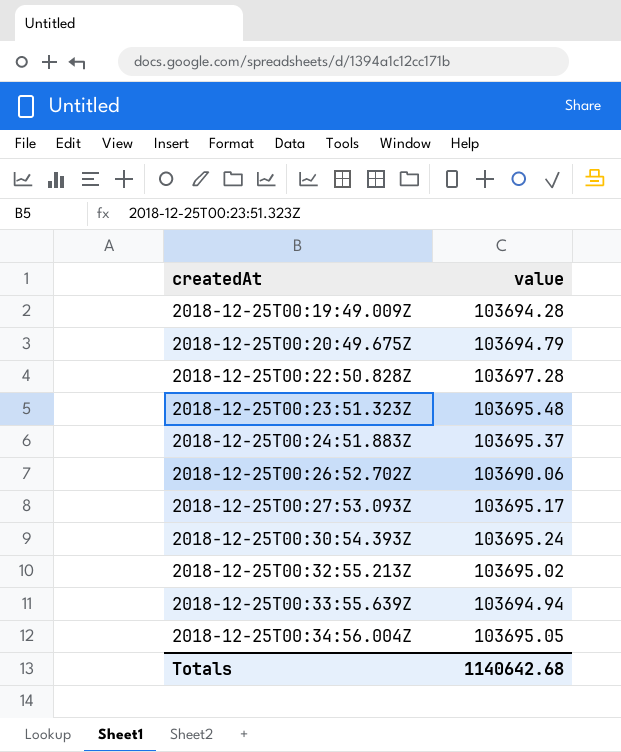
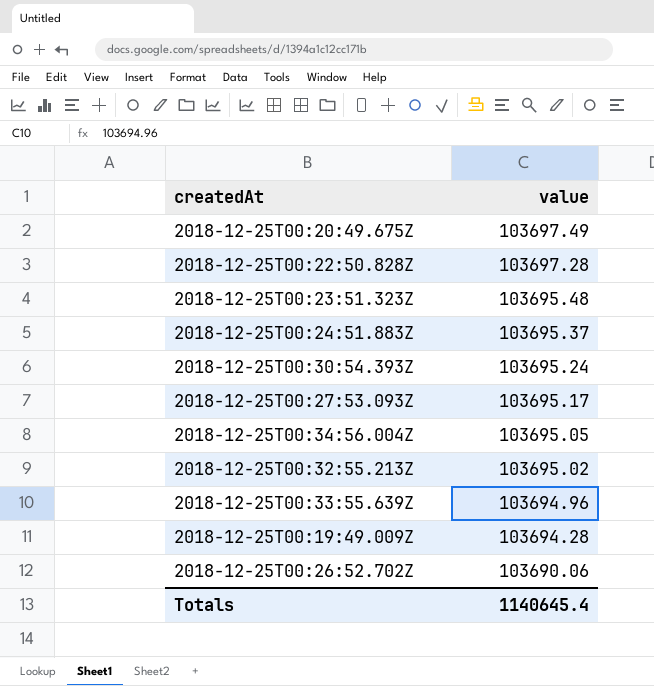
row order: createdAt ascending -> value descending
2018-12-25T00:20:49.675Z | value: 103694.79 -> 103697.49
2018-12-25T00:33:55.639Z | value: 103694.94 -> 103694.96
Totals | value: 1140642.68 -> 1140645.4

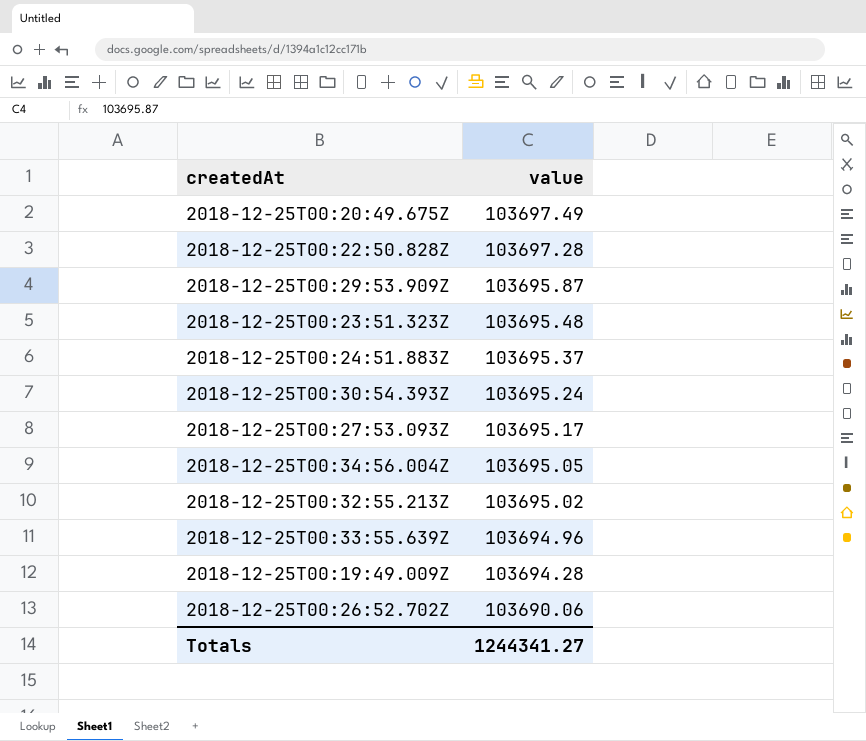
row 2018-12-25T00:29:53.909Z: none -> 103695.87
Totals | value: 1140645.4 -> 1244341.27

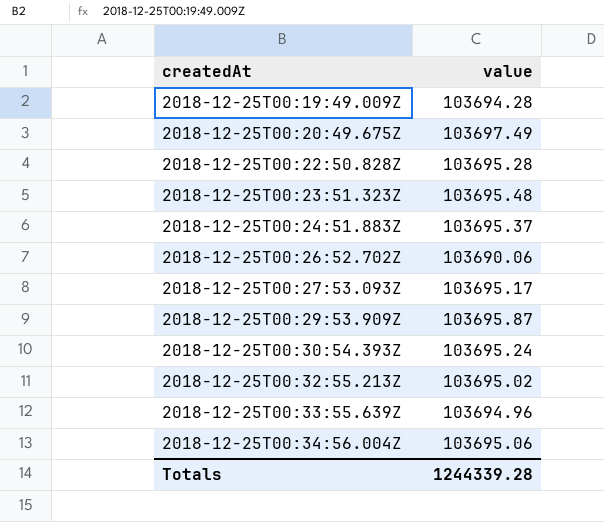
row order: value descending -> createdAt ascending
2018-12-25T00:22:50.828Z | value: 103697.28 -> 103695.28
2018-12-25T00:34:56.004Z | value: 103695.05 -> 103695.06
Totals | value: 1244341.27 -> 1244339.28

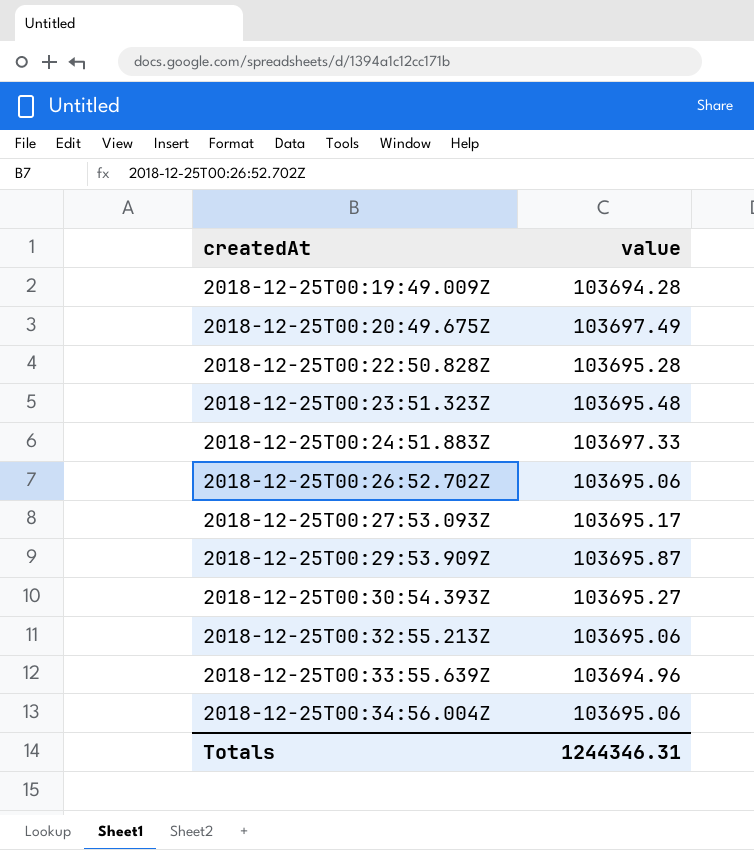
2018-12-25T00:24:51.883Z | value: 103695.37 -> 103697.33
2018-12-25T00:26:52.702Z | value: 103690.06 -> 103695.06
2018-12-25T00:30:54.393Z | value: 103695.24 -> 103695.27
2018-12-25T00:32:55.213Z | value: 103695.02 -> 103695.06
Totals | value: 1244339.28 -> 1244346.31

